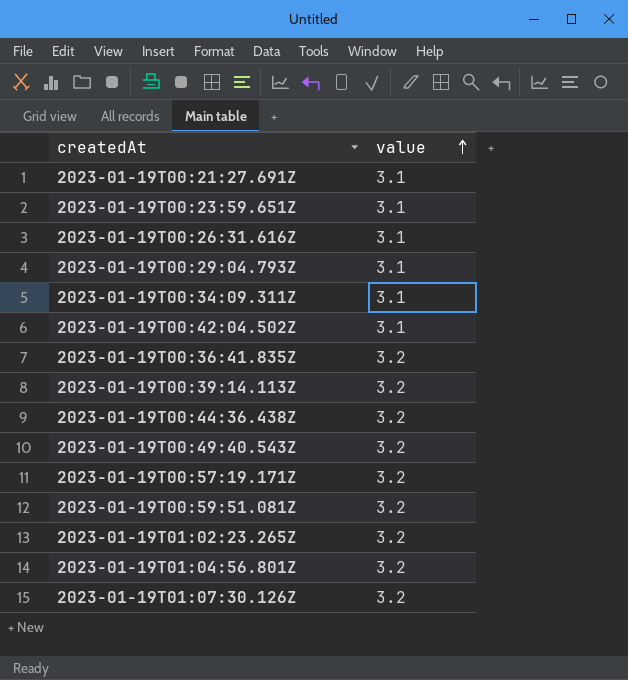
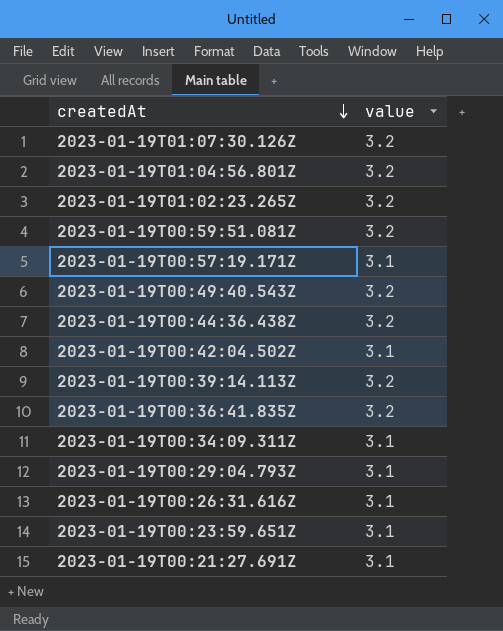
row order: value ascending -> createdAt descending
2023-01-19T00:57:19.171Z | value: 3.2 -> 3.1

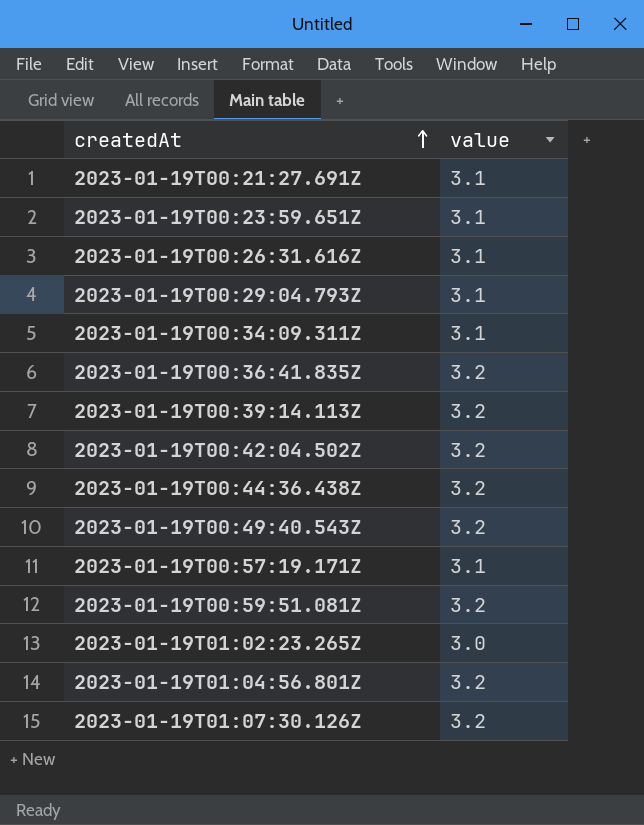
row order: createdAt descending -> createdAt ascending
2023-01-19T00:42:04.502Z | value: 3.1 -> 3.2
2023-01-19T01:02:23.265Z | value: 3.2 -> 3.0

